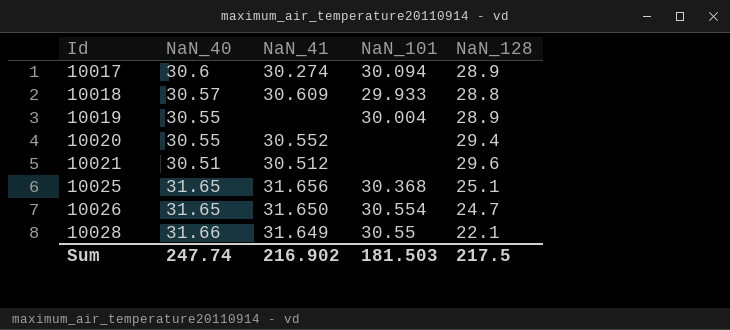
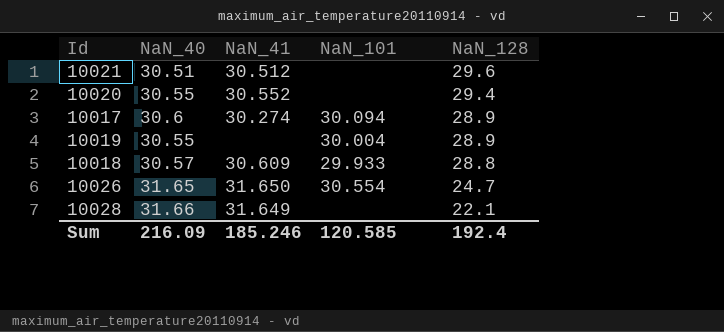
row order: Id ascending -> NaN_128 descending
row 10025: 31.65 | 31.656 | 30.368 | 25.1 -> none
10028 | NaN_101: 30.55 -> none
Sum | NaN_40: 247.74 -> 216.09
Sum | NaN_41: 216.902 -> 185.246
Sum | NaN_101: 181.503 -> 120.585
Sum | NaN_128: 217.5 -> 192.4

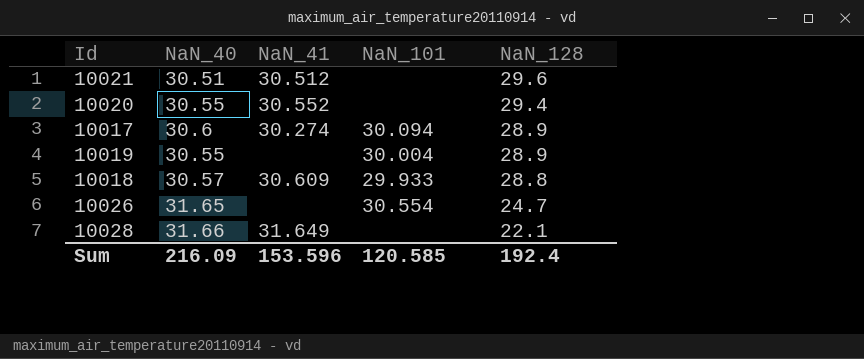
10026 | NaN_41: 31.650 -> none
Sum | NaN_41: 185.246 -> 153.596

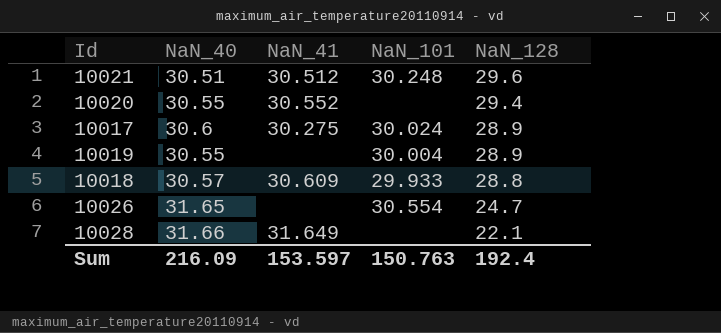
10021 | NaN_101: none -> 30.248
10017 | NaN_41: 30.274 -> 30.275
10017 | NaN_101: 30.094 -> 30.024
Sum | NaN_41: 153.596 -> 153.597
Sum | NaN_101: 120.585 -> 150.763

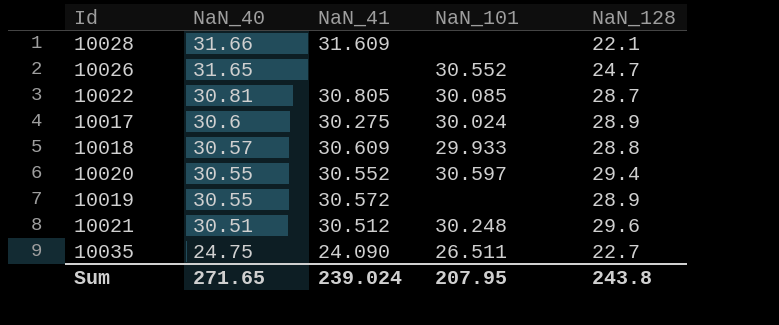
row order: NaN_128 descending -> NaN_40 descending
10028 | NaN_41: 31.649 -> 31.609
10026 | NaN_101: 30.554 -> 30.552
row 10022: none -> 30.81 | 30.805 | 30.085 | 28.7
10020 | NaN_101: none -> 30.597
10019 | NaN_41: none -> 30.572
10019 | NaN_101: 30.004 -> none
row 10035: none -> 24.75 | 24.090 | 26.511 | 22.7
Sum | NaN_40: 216.09 -> 271.65
Sum | NaN_41: 153.597 -> 239.024
Sum | NaN_101: 150.763 -> 207.95
Sum | NaN_128: 192.4 -> 243.8

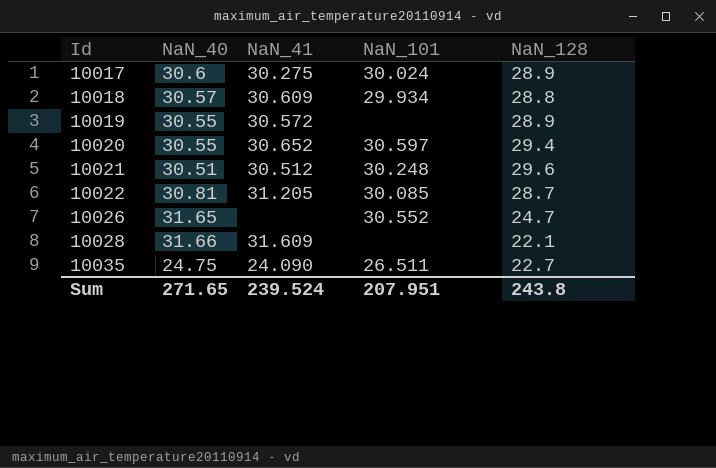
row order: NaN_40 descending -> Id ascending
10018 | NaN_101: 29.933 -> 29.934
10020 | NaN_41: 30.552 -> 30.652
10022 | NaN_41: 30.805 -> 31.205
Sum | NaN_41: 239.024 -> 239.524
Sum | NaN_101: 207.95 -> 207.951

